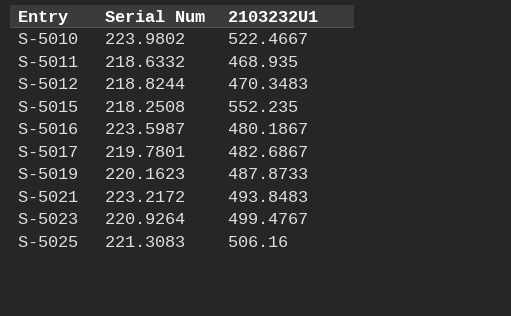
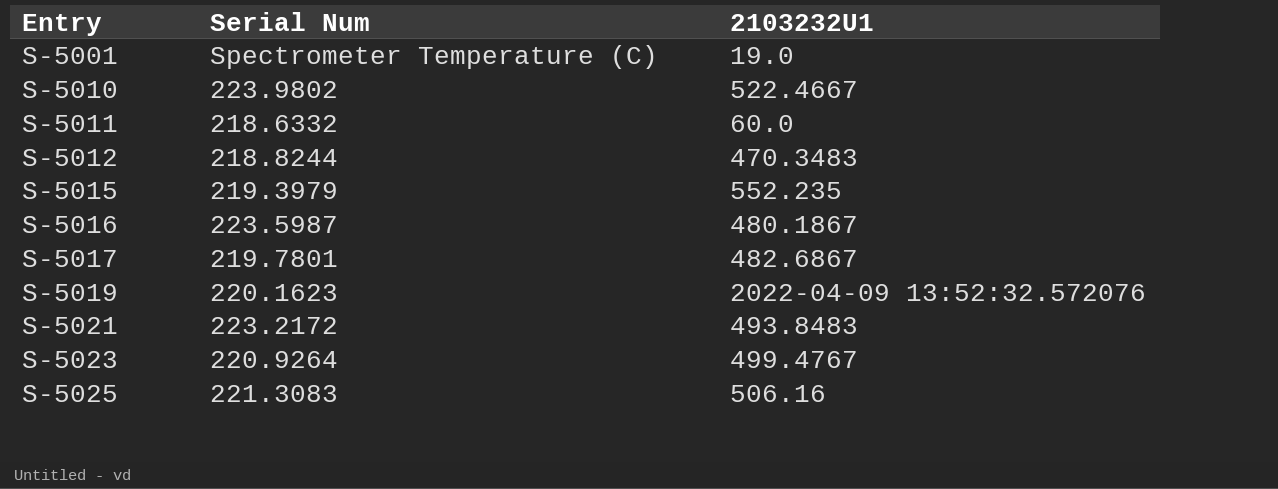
row S-5001: none -> Spectrometer Temperature (C) | 19.0
S-5011 | 2103232U1: 468.935 -> 60.0
S-5015 | Serial Num: 218.2508 -> 219.3979
S-5019 | 2103232U1: 487.8733 -> 2022-04-09 13:52:32.572076

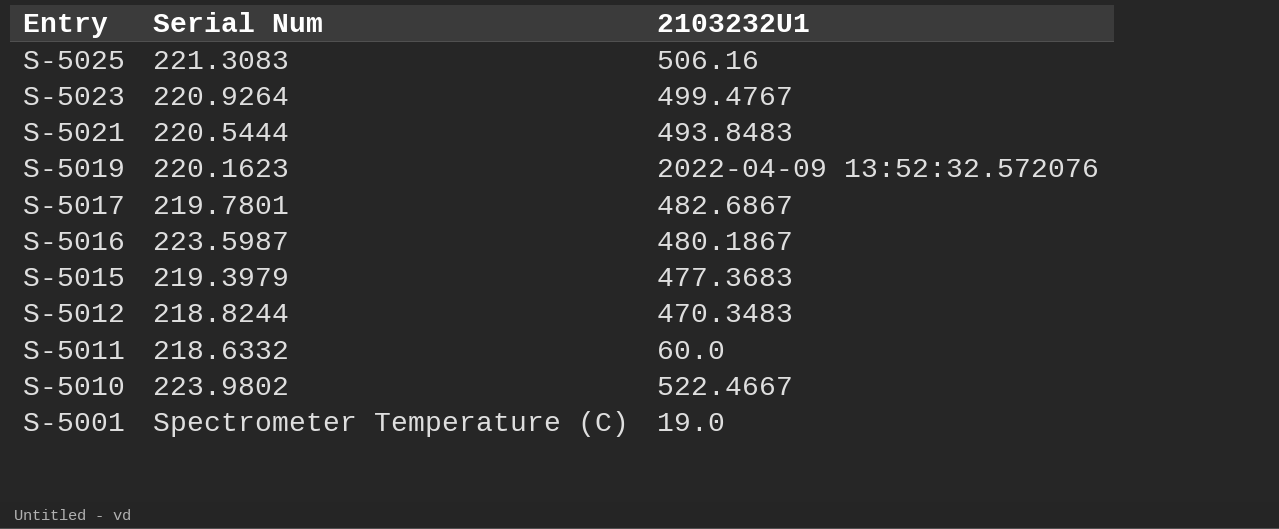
row order: Entry ascending -> Entry descending
S-5021 | Serial Num: 223.2172 -> 220.5444
S-5015 | 2103232U1: 552.235 -> 477.3683

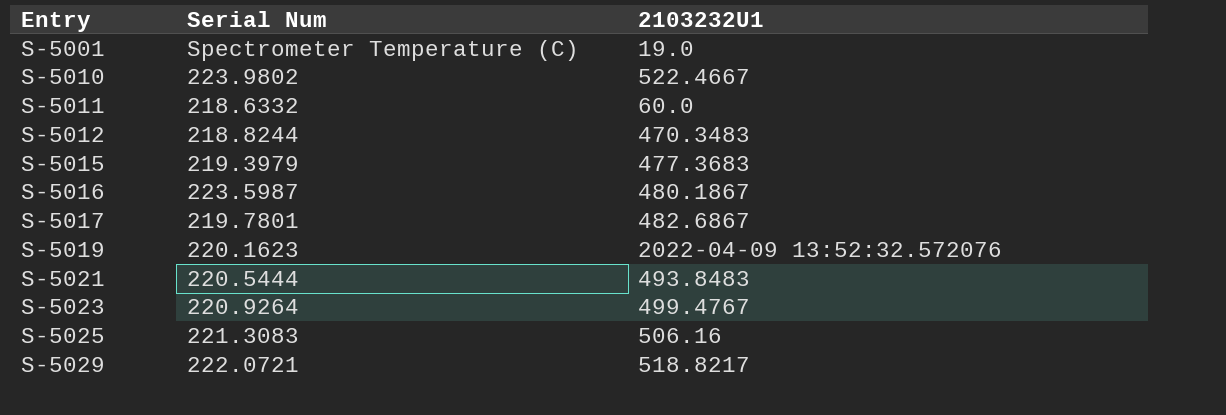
row order: Entry descending -> Entry ascending
row S-5029: none -> 222.0721 | 518.8217

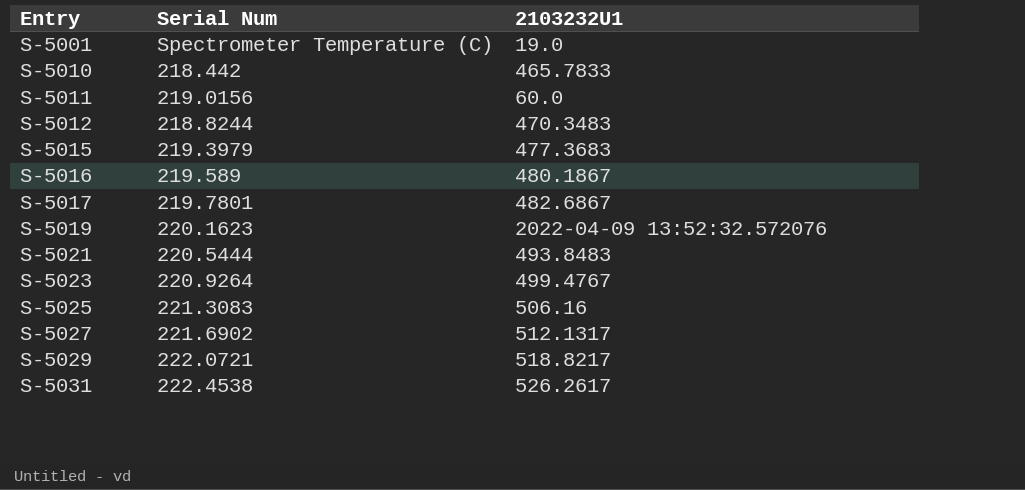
S-5010 | Serial Num: 223.9802 -> 218.442
S-5010 | 2103232U1: 522.4667 -> 465.7833
S-5011 | Serial Num: 218.6332 -> 219.0156
S-5016 | Serial Num: 223.5987 -> 219.589
row S-5027: none -> 221.6902 | 512.1317
row S-5031: none -> 222.4538 | 526.2617

